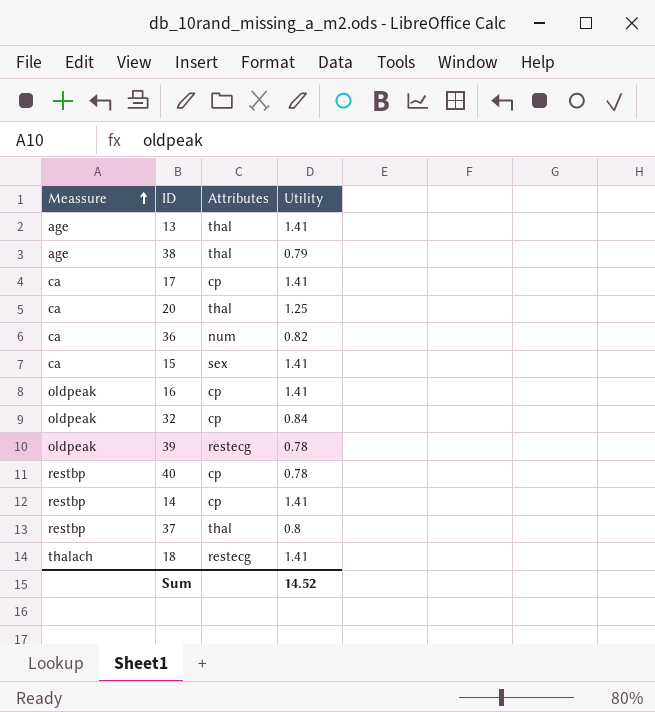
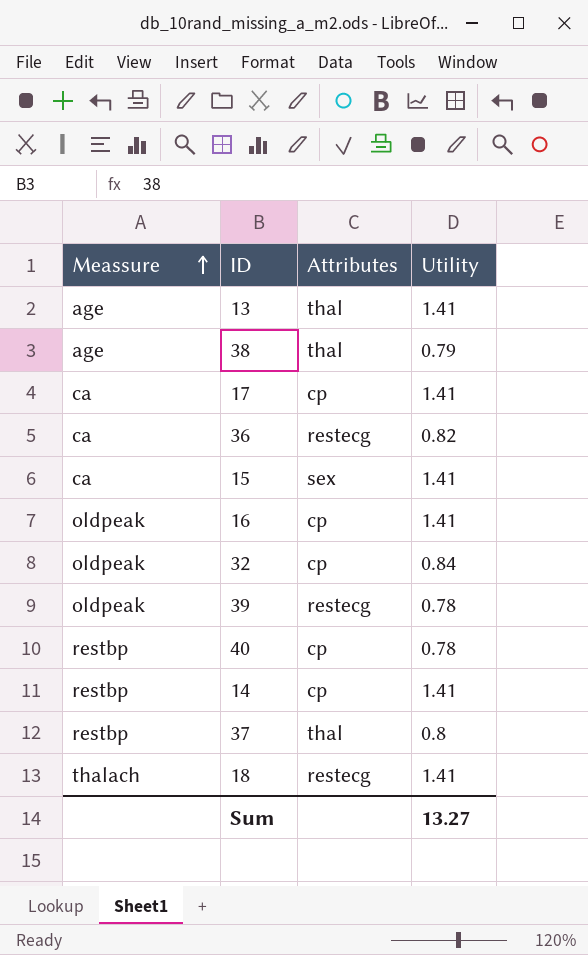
row 20: ca | thal | 1.25 -> none
36 | Attributes: num -> restecg
Sum | Utility: 14.52 -> 13.27

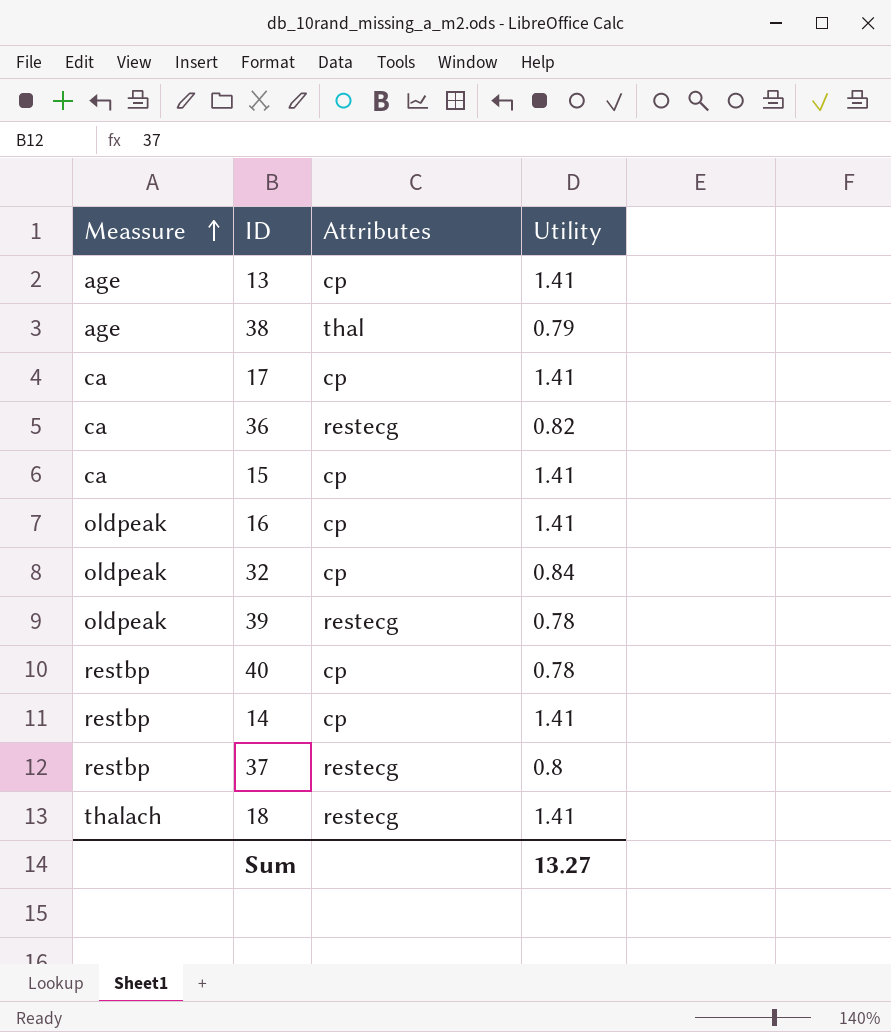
13 | Attributes: thal -> cp
15 | Attributes: sex -> cp
37 | Attributes: thal -> restecg

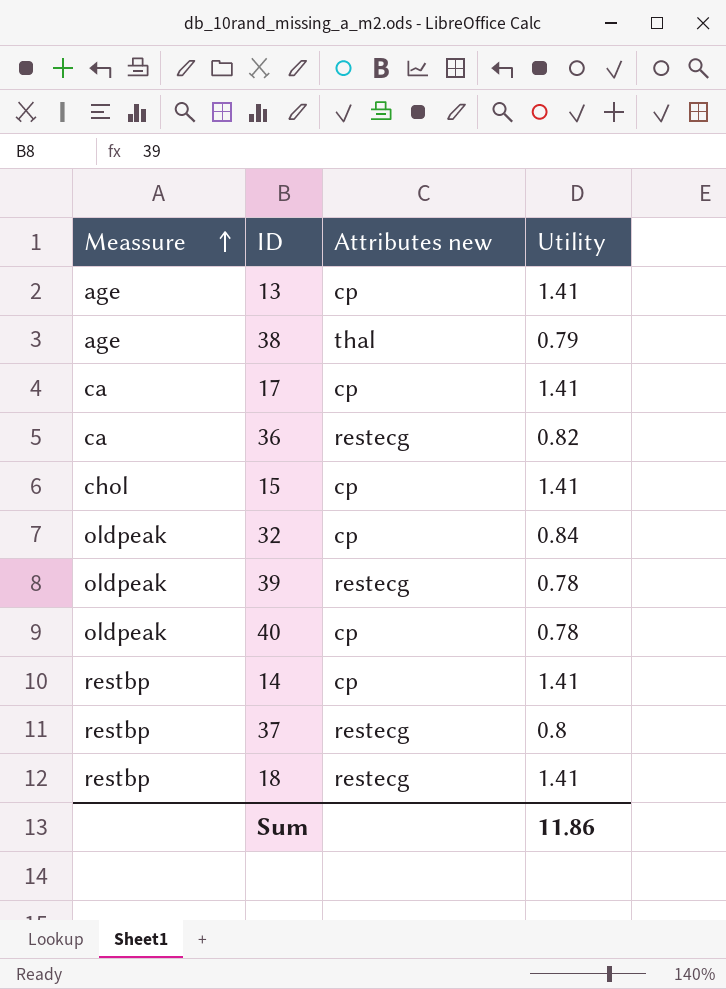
column name: Attributes -> Attributes new
row 16: oldpeak | cp | 1.41 -> none
15 | Meassure: ca -> chol
40 | Meassure: restbp -> oldpeak
18 | Meassure: thalach -> restbp
Sum | Utility: 13.27 -> 11.86

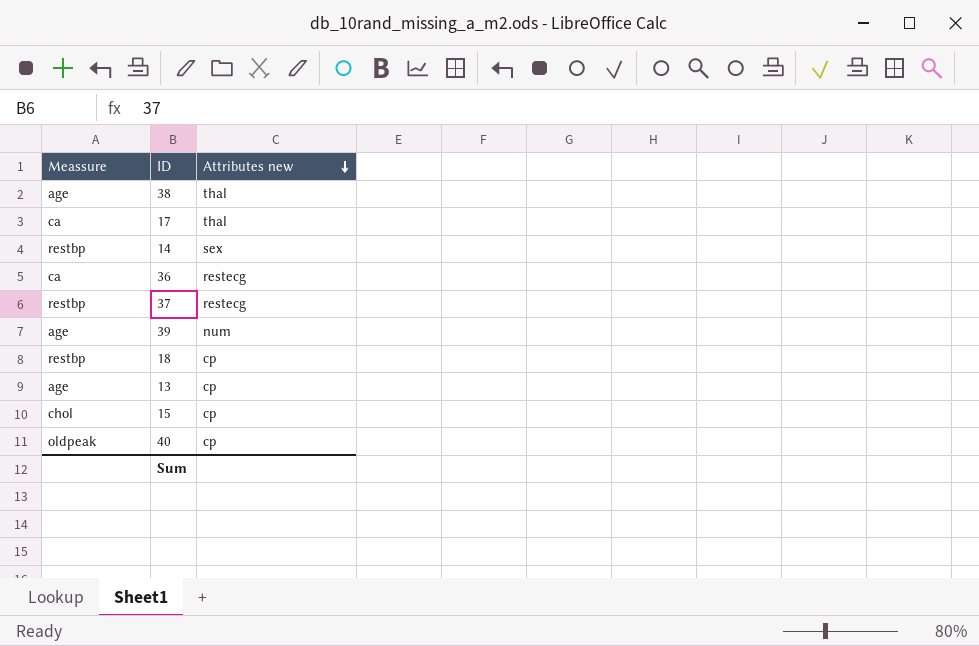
row order: Meassure ascending -> Attributes new descending
column Utility | position: 4 -> none
row 32: oldpeak | cp | 0.84 -> none
17 | Attributes new: cp -> thal
14 | Attributes new: cp -> sex
39 | Meassure: oldpeak -> age
39 | Attributes new: restecg -> num
18 | Attributes new: restecg -> cp

